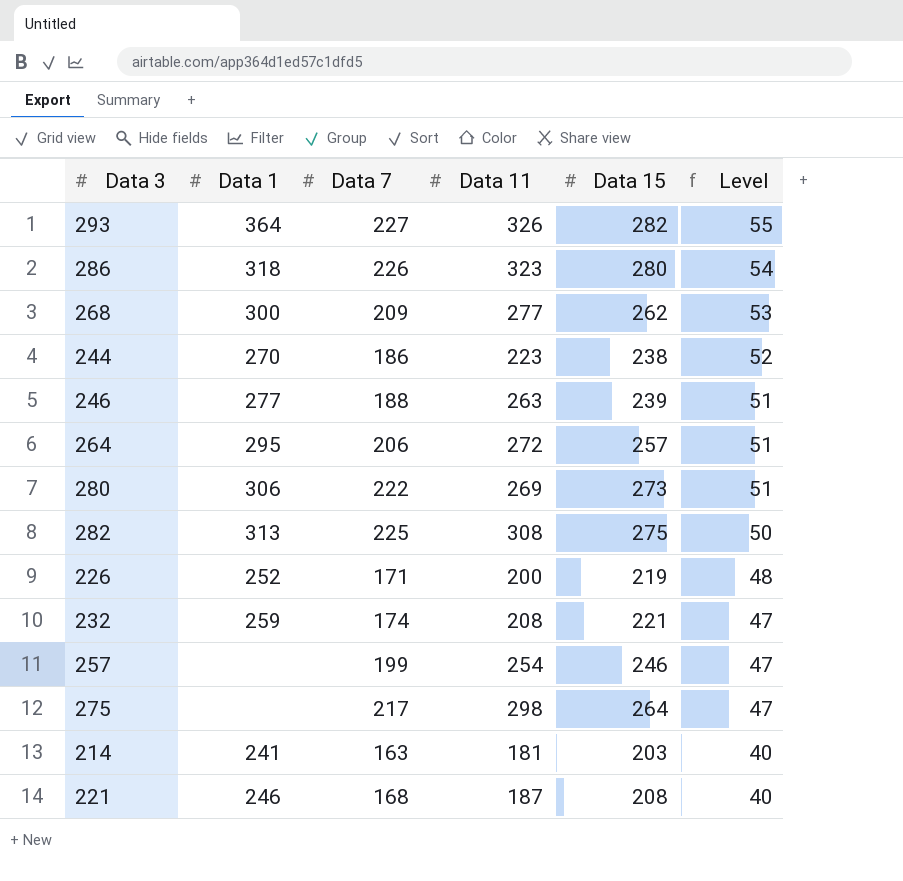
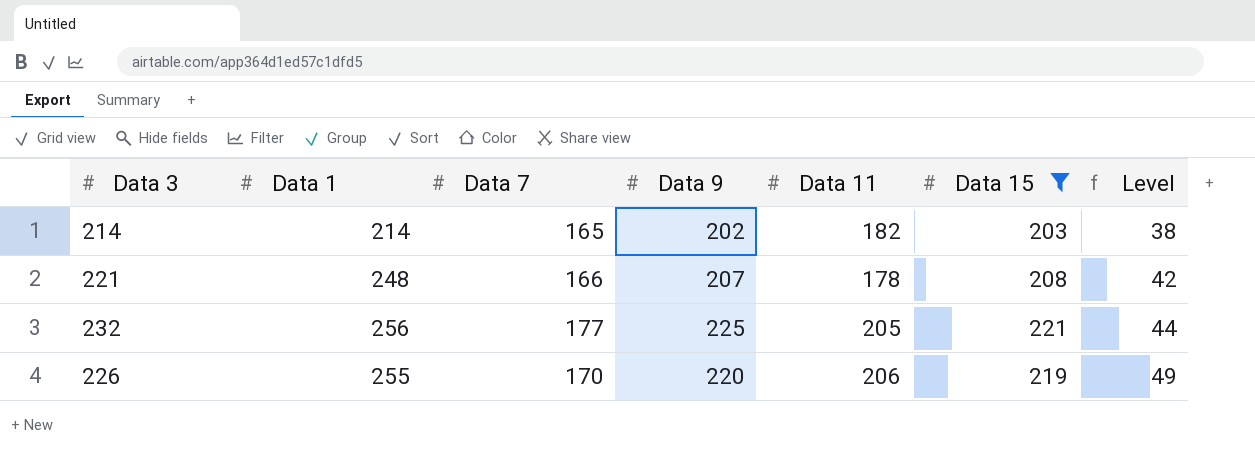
filter: none -> Data 15 <= 221
row order: Level descending -> Level ascending
column Data 9 | position: none -> 4
214 | Data 1: 241 -> 214
214 | Data 7: 163 -> 165
214 | Data 11: 181 -> 182
214 | Level: 40 -> 38
221 | Data 1: 246 -> 248
221 | Data 7: 168 -> 166
221 | Data 11: 187 -> 178
221 | Level: 40 -> 42
232 | Data 1: 259 -> 256
232 | Data 7: 174 -> 177
232 | Data 11: 208 -> 205
232 | Level: 47 -> 44
226 | Data 1: 252 -> 255
226 | Data 7: 171 -> 170
226 | Data 11: 200 -> 206
226 | Level: 48 -> 49

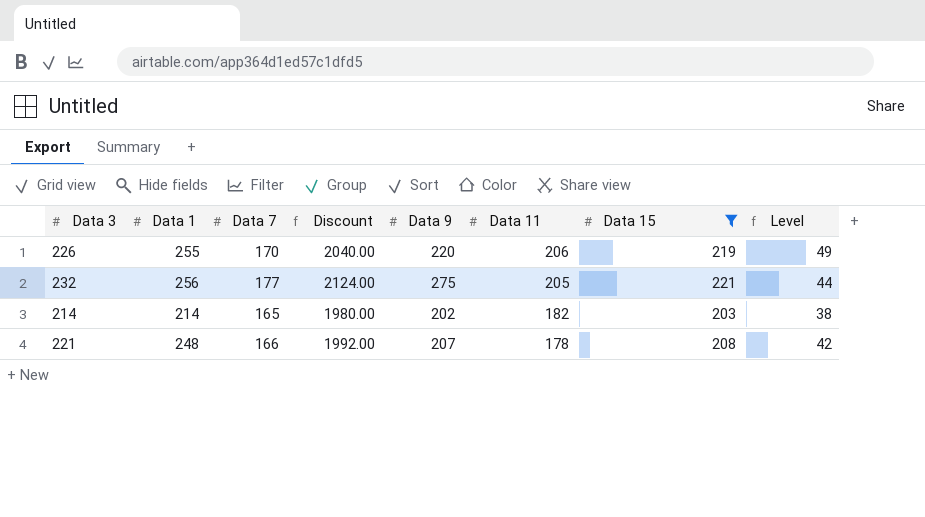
row order: Level ascending -> Data 11 descending
column Discount | formula: none -> [Data 7] * 12
232 | Data 9: 225 -> 275

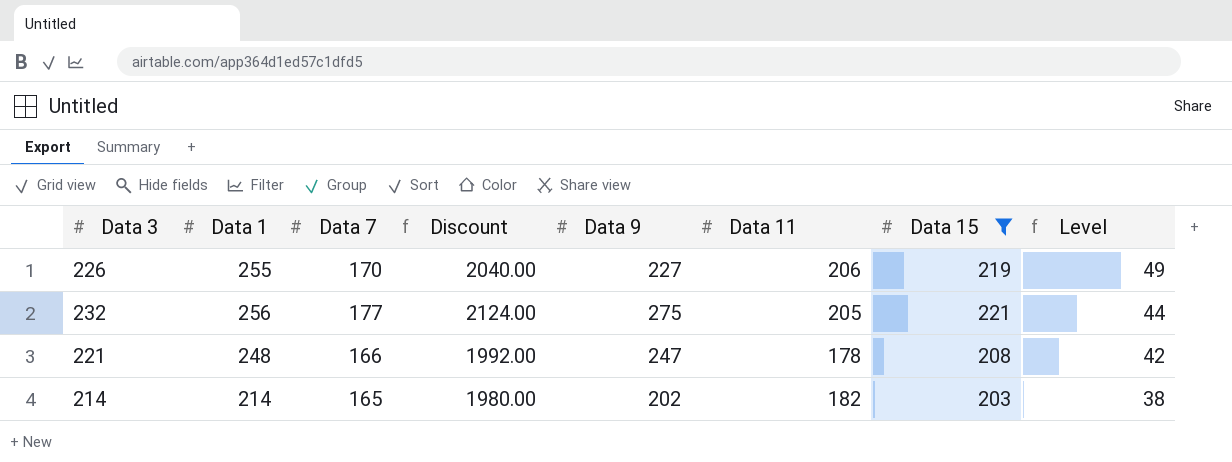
row order: Data 11 descending -> Level descending
226 | Data 9: 220 -> 227
221 | Data 9: 207 -> 247

